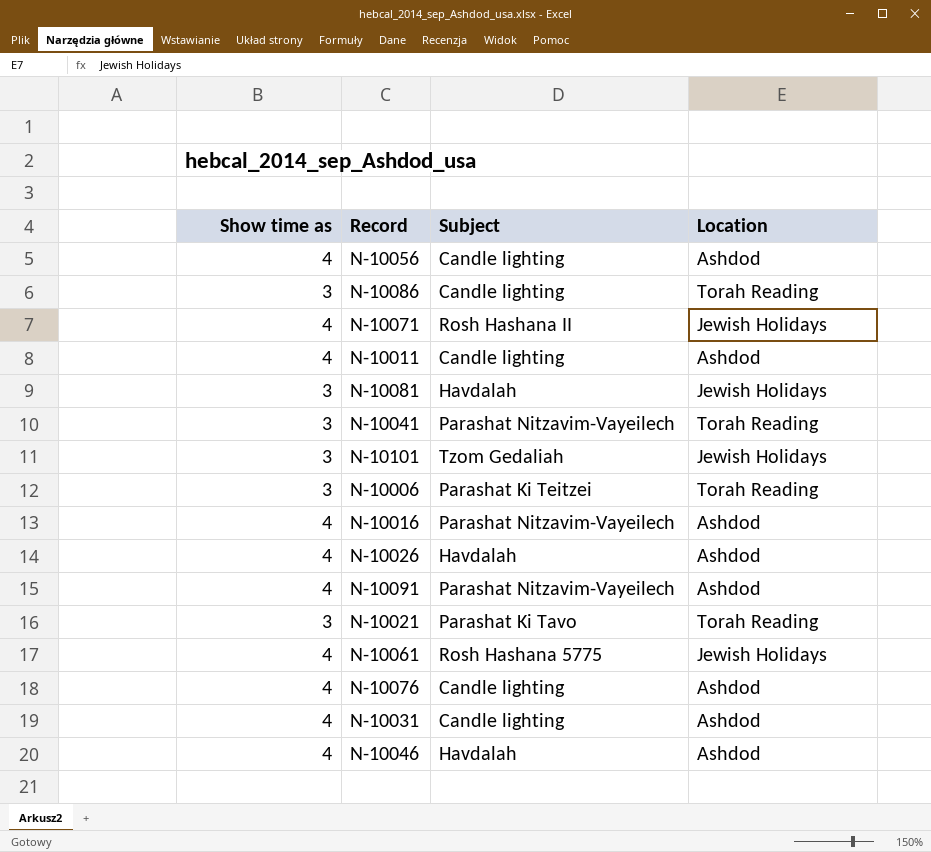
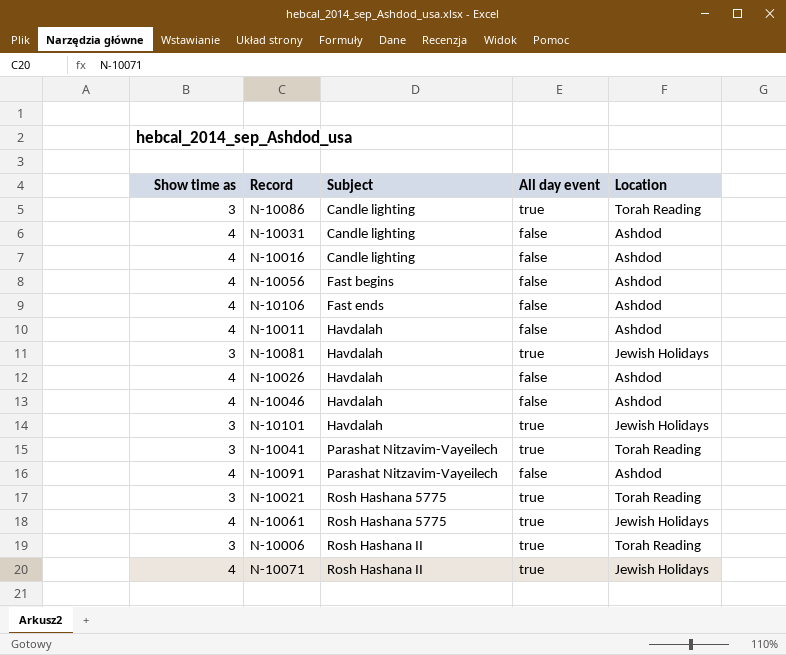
row order: none -> Subject ascending
column All day event | position: none -> 4
row N-10076: 4 | Candle lighting | Ashdod -> none
N-10016 | Subject: Parashat Nitzavim-Vayeilech -> Candle lighting
N-10056 | Subject: Candle lighting -> Fast begins
row N-10106: none -> 4 | Fast ends | false | Ashdod
N-10011 | Subject: Candle lighting -> Havdalah
N-10101 | Subject: Tzom Gedaliah -> Havdalah
N-10021 | Subject: Parashat Ki Tavo -> Rosh Hashana 5775
N-10006 | Subject: Parashat Ki Teitzei -> Rosh Hashana II

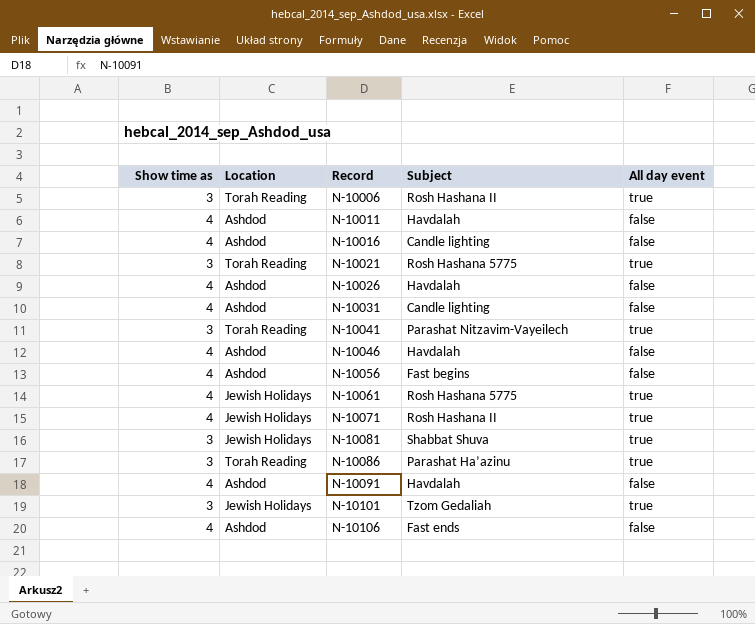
row order: Subject ascending -> Record ascending
column Location | position: 5 -> 2
N-10081 | Subject: Havdalah -> Shabbat Shuva
N-10086 | Subject: Candle lighting -> Parashat Ha’azinu
N-10091 | Subject: Parashat Nitzavim-Vayeilech -> Havdalah
N-10101 | Subject: Havdalah -> Tzom Gedaliah

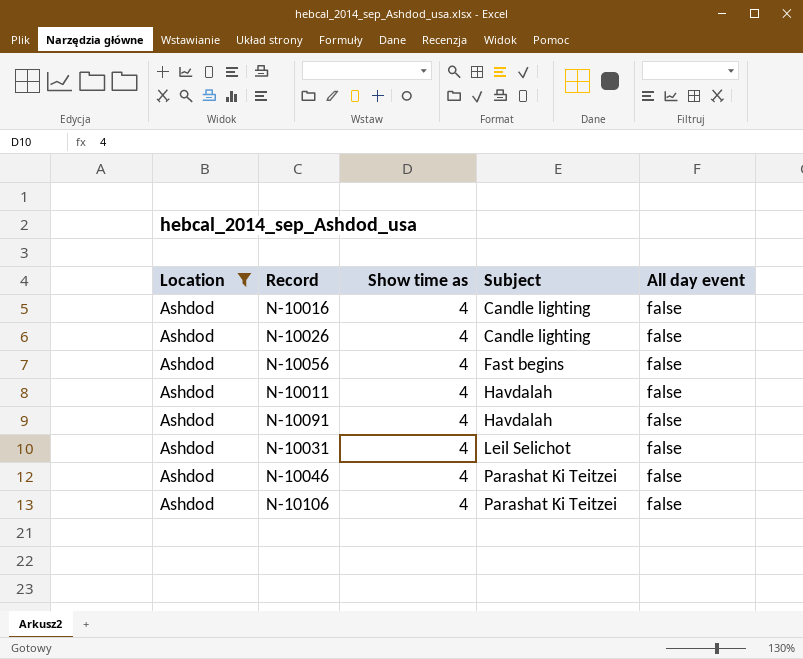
filter: none -> Location = Ashdod
row order: Record ascending -> Subject ascending
column Show time as | position: 1 -> 3
N-10026 | Subject: Havdalah -> Candle lighting
N-10031 | Subject: Candle lighting -> Leil Selichot
N-10046 | Subject: Havdalah -> Parashat Ki Teitzei
N-10106 | Subject: Fast ends -> Parashat Ki Teitzei

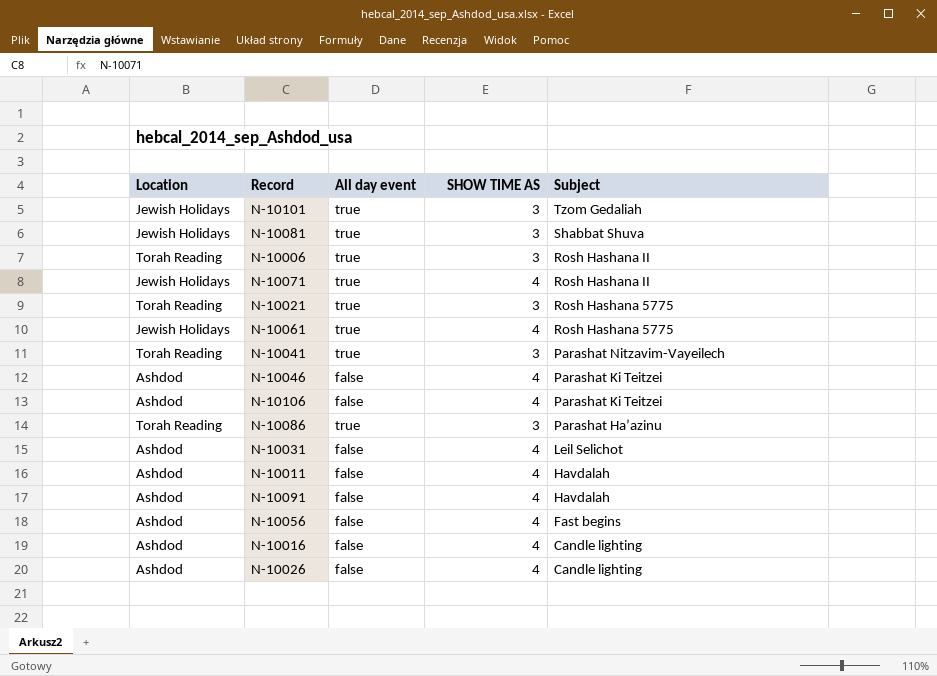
filter: Location = Ashdod -> none
row order: Subject ascending -> Subject descending
column All day event | position: 5 -> 3
column name: Show time as -> SHOW TIME AS

